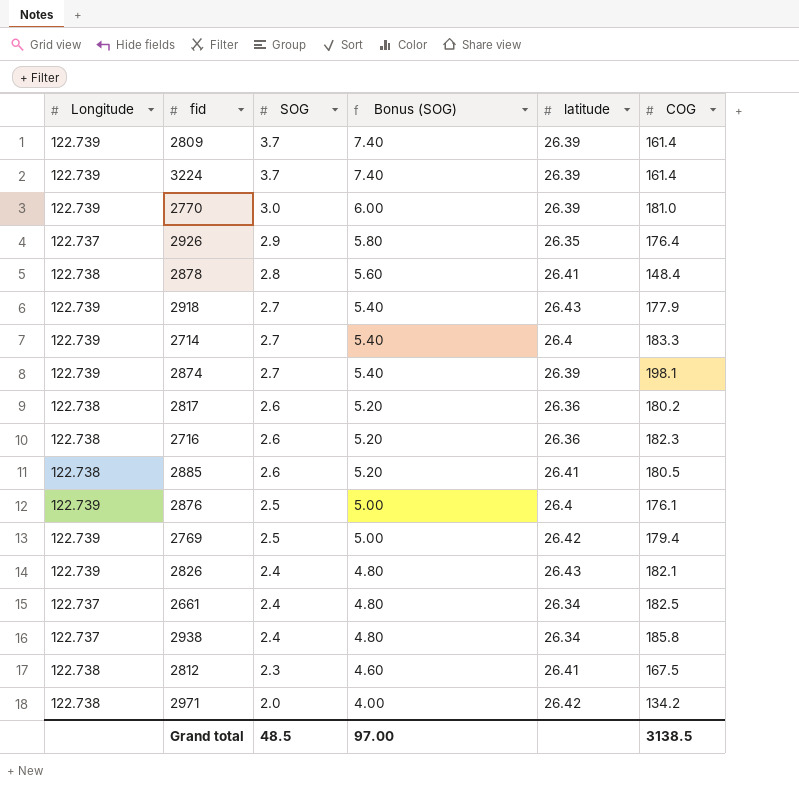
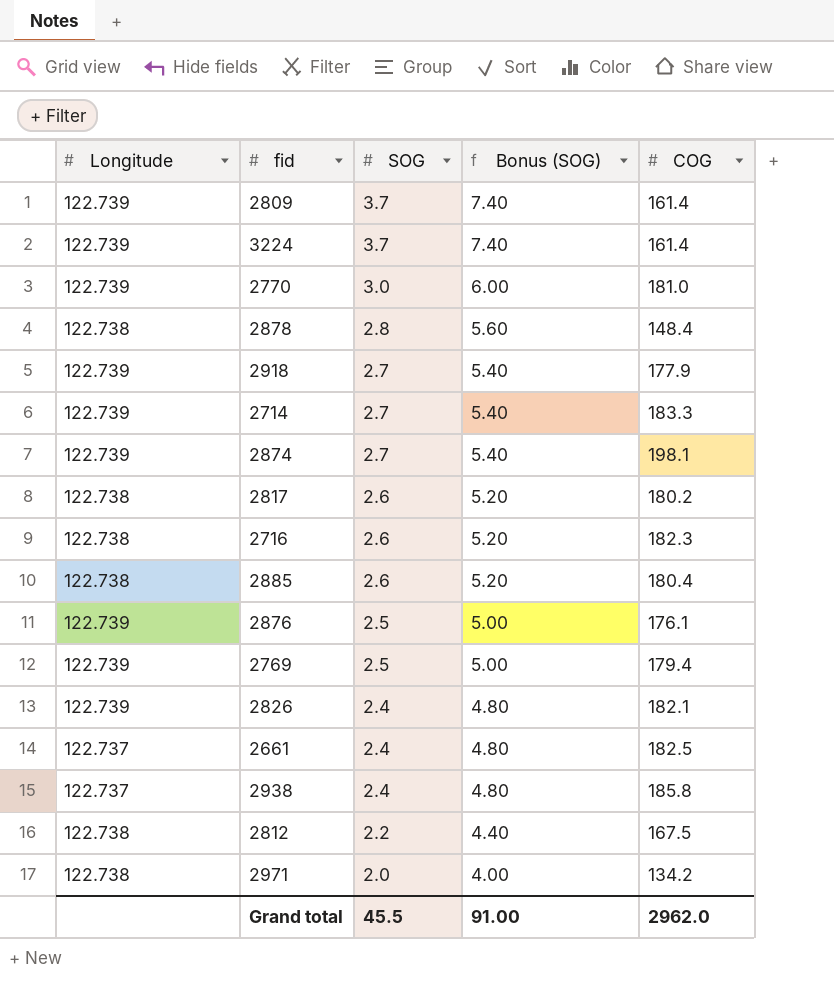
column latitude | position: 5 -> none
row 2926: 122.737 | 2.9 | 5.80 | 26.35 | 176.4 -> none
2885 | COG: 180.5 -> 180.4
2812 | SOG: 2.3 -> 2.2
2812 | Bonus (SOG): 4.60 -> 4.40
Grand total | SOG: 48.5 -> 45.5
Grand total | Bonus (SOG): 97.00 -> 91.00
Grand total | COG: 3138.5 -> 2962.0

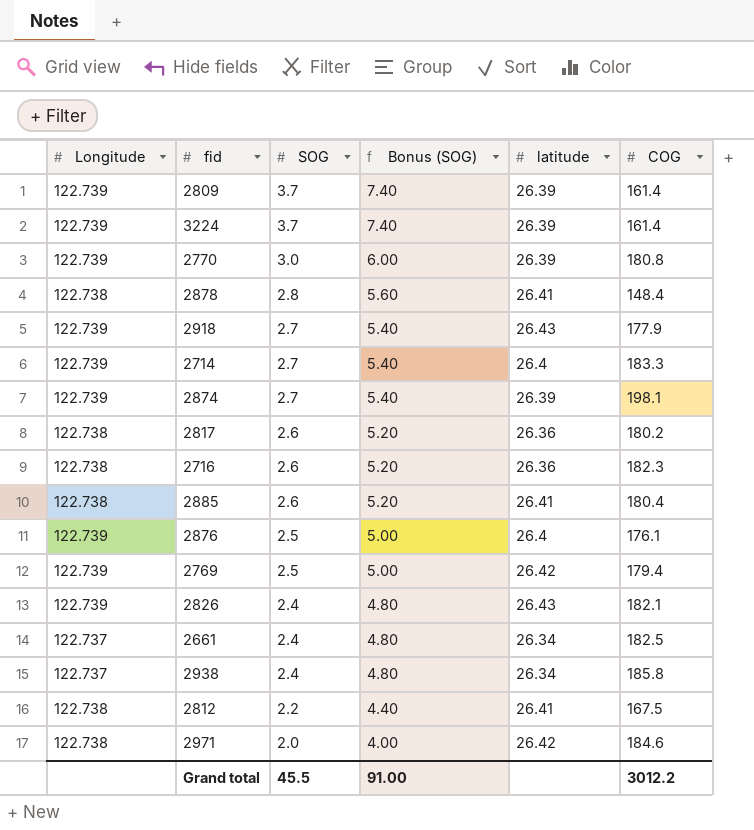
column latitude | position: none -> 5
2770 | COG: 181.0 -> 180.8
2971 | COG: 134.2 -> 184.6
Grand total | COG: 2962.0 -> 3012.2

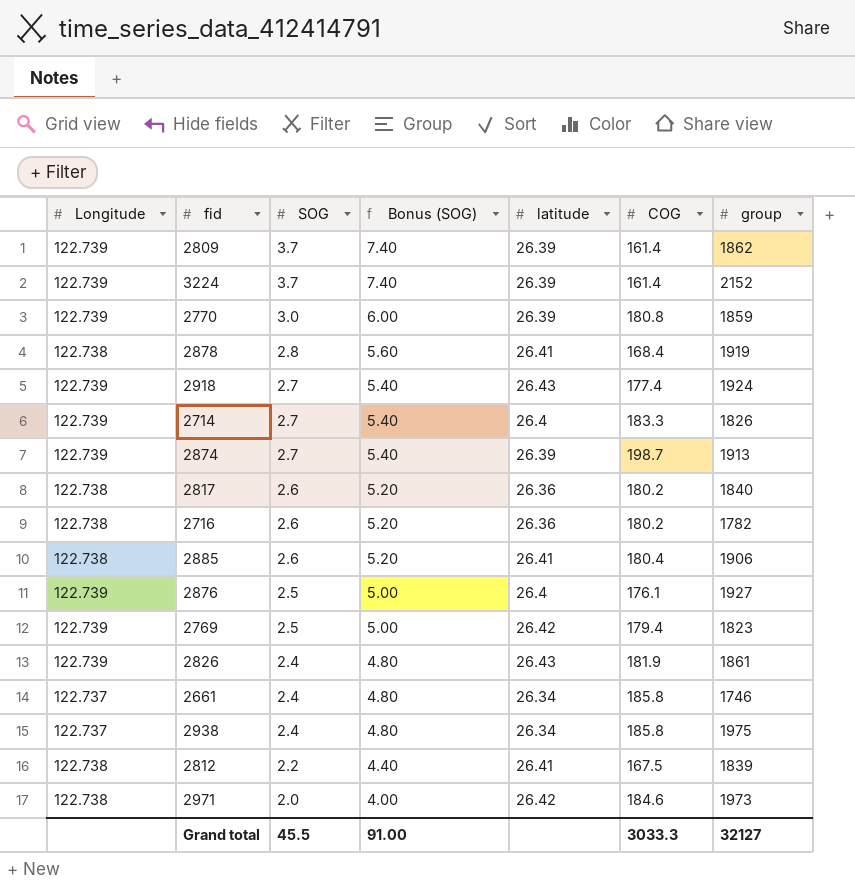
column group | position: none -> 7
2878 | COG: 148.4 -> 168.4
2918 | COG: 177.9 -> 177.4
2874 | COG: 198.1 -> 198.7
2716 | COG: 182.3 -> 180.2
2826 | COG: 182.1 -> 181.9
2661 | COG: 182.5 -> 185.8
Grand total | COG: 3012.2 -> 3033.3

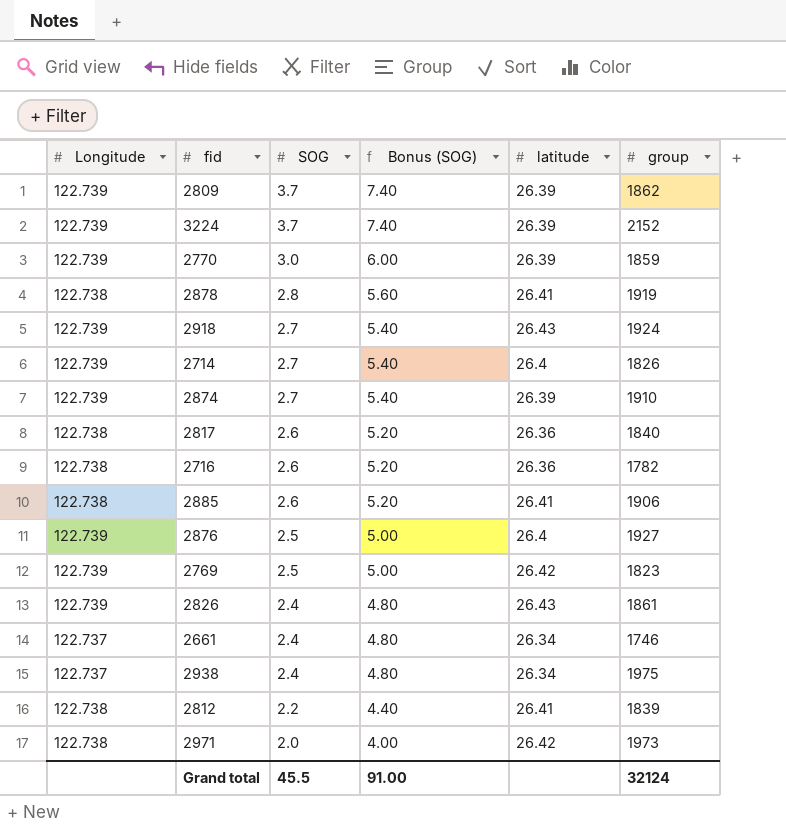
column COG | position: 6 -> none
2874 | group: 1913 -> 1910
Grand total | group: 32127 -> 32124

